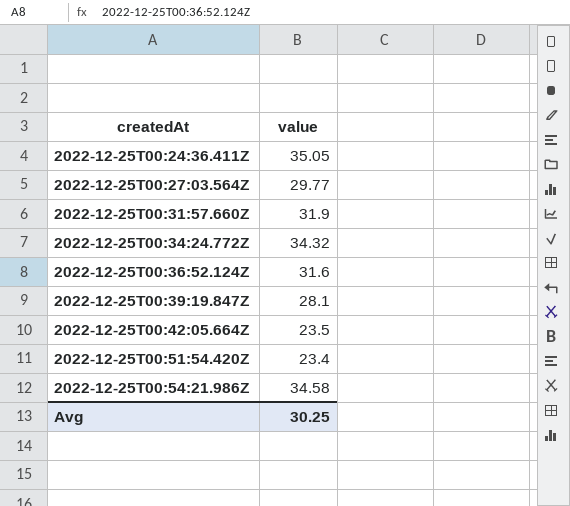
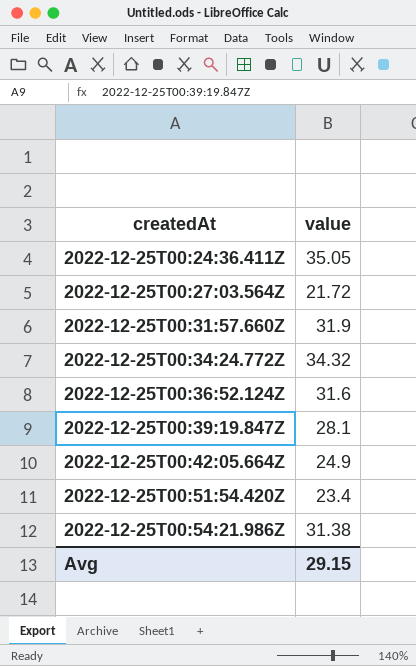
2022-12-25T00:27:03.564Z | value: 29.77 -> 21.72
2022-12-25T00:42:05.664Z | value: 23.5 -> 24.9
2022-12-25T00:54:21.986Z | value: 34.58 -> 31.38
Avg | value: 30.25 -> 29.15

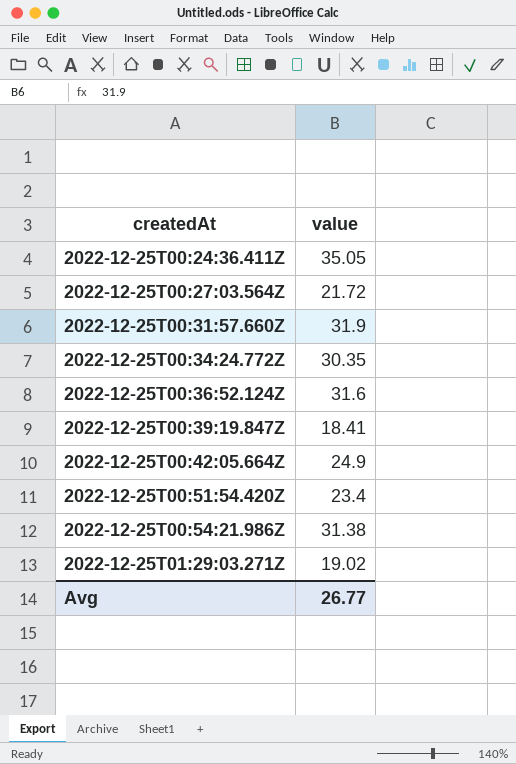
2022-12-25T00:34:24.772Z | value: 34.32 -> 30.35
2022-12-25T00:39:19.847Z | value: 28.1 -> 18.41
row 2022-12-25T01:29:03.271Z: none -> 19.02
Avg | value: 29.15 -> 26.77

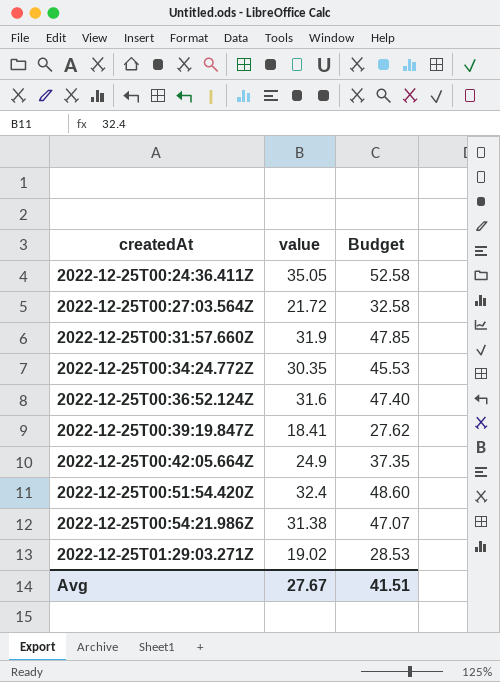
column Budget | formula: none -> [value] * 1.5
2022-12-25T00:51:54.420Z | value: 23.4 -> 32.4
Avg | value: 26.77 -> 27.67

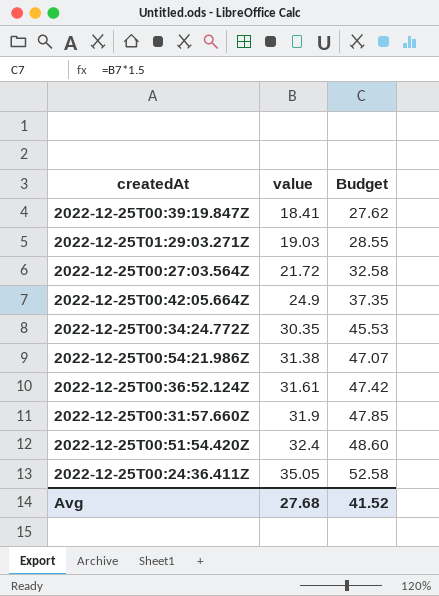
row order: createdAt ascending -> value ascending
2022-12-25T01:29:03.271Z | value: 19.02 -> 19.03
2022-12-25T01:29:03.271Z | Budget: 28.53 -> 28.55
2022-12-25T00:36:52.124Z | value: 31.6 -> 31.61
2022-12-25T00:36:52.124Z | Budget: 47.40 -> 47.42
Avg | value: 27.67 -> 27.68
Avg | Budget: 41.51 -> 41.52

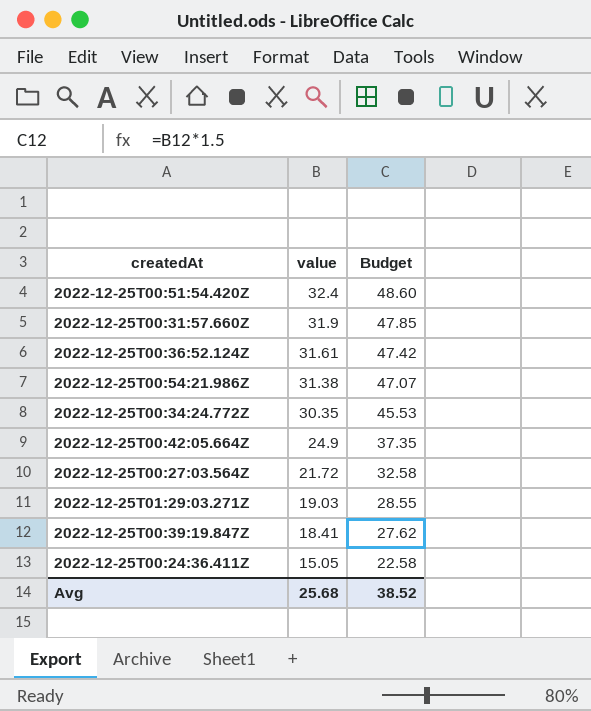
row order: value ascending -> value descending
2022-12-25T00:24:36.411Z | value: 35.05 -> 15.05
2022-12-25T00:24:36.411Z | Budget: 52.58 -> 22.58
Avg | value: 27.68 -> 25.68
Avg | Budget: 41.52 -> 38.52

